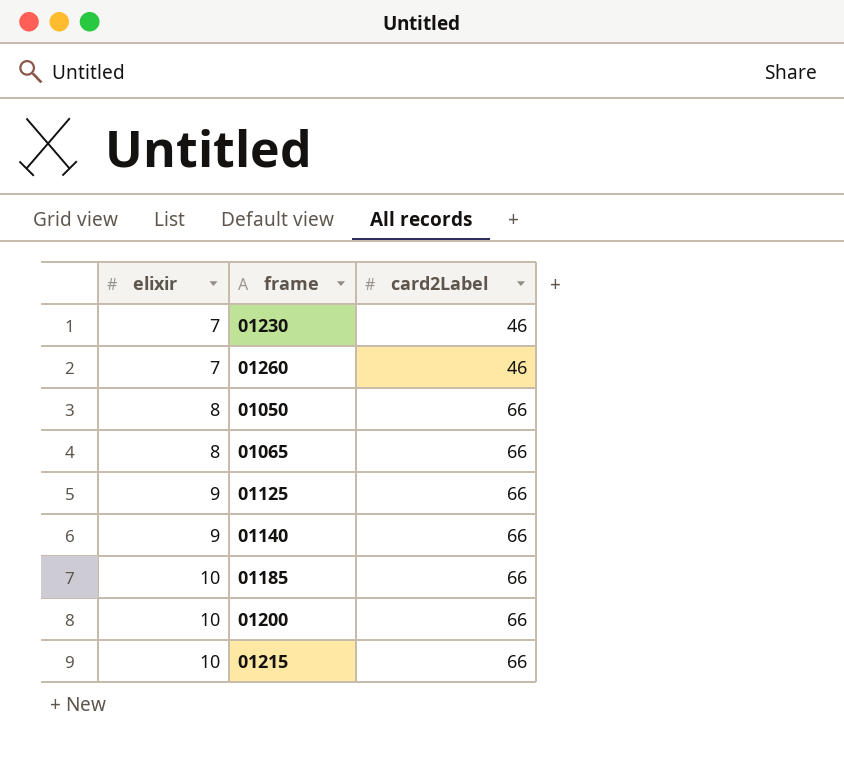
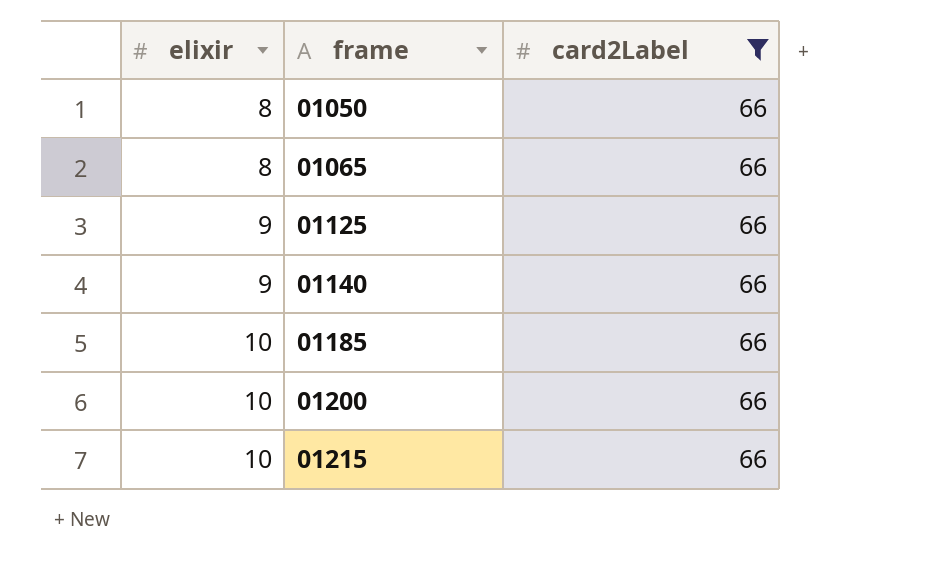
filter: none -> card2Label = 66

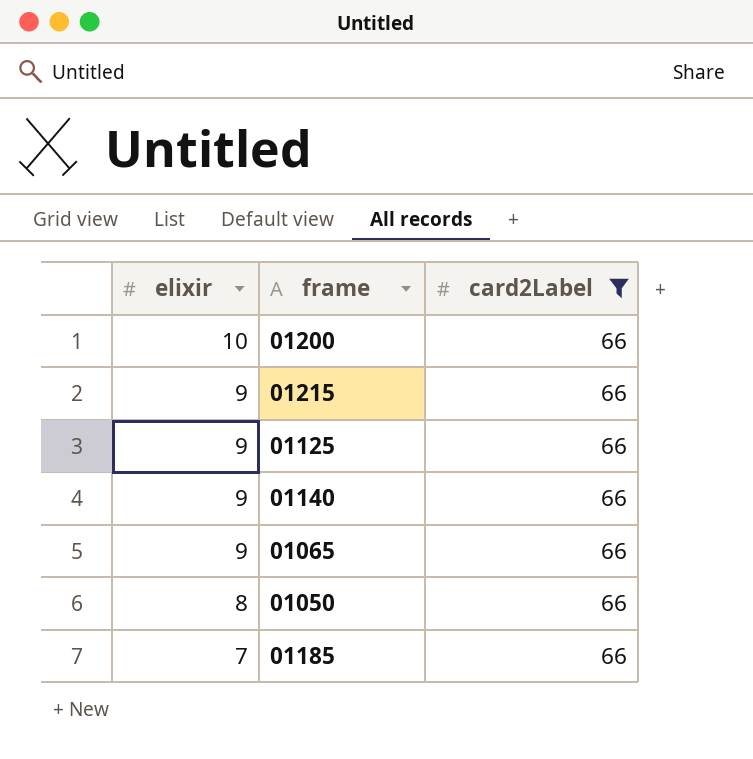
row order: elixir ascending -> elixir descending
01215 | elixir: 10 -> 9
01065 | elixir: 8 -> 9
01185 | elixir: 10 -> 7

